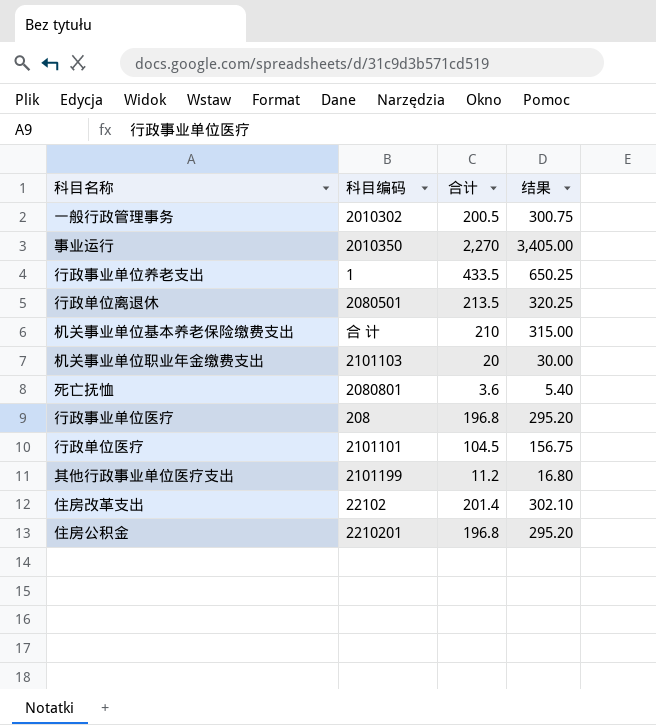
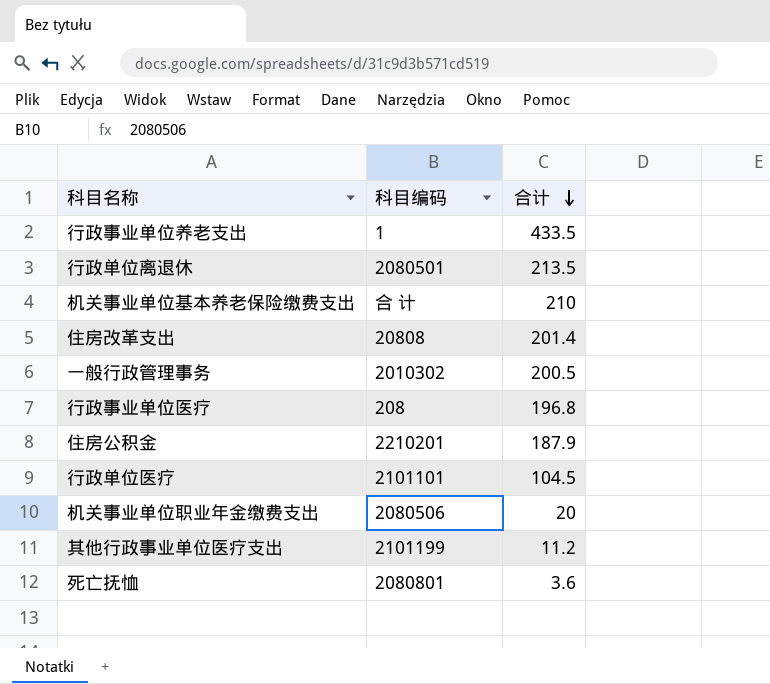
row order: none -> 合计 descending
column 结果 | formula: [合计] * 1.5 -> none
row 事业运行: 2010350 | 2,270 | 3,405.00 -> none
住房改革支出 | 科目编码: 22102 -> 20808
住房公积金 | 合计: 196.8 -> 187.9
机关事业单位职业年金缴费支出 | 科目编码: 2101103 -> 2080506

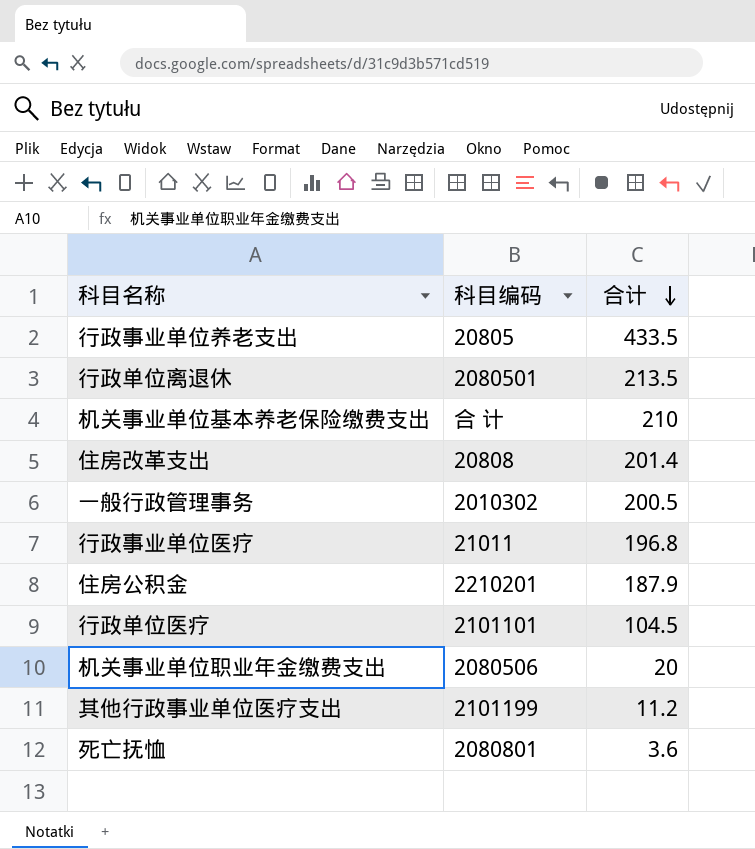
行政事业单位养老支出 | 科目编码: 1 -> 20805
行政事业单位医疗 | 科目编码: 208 -> 21011

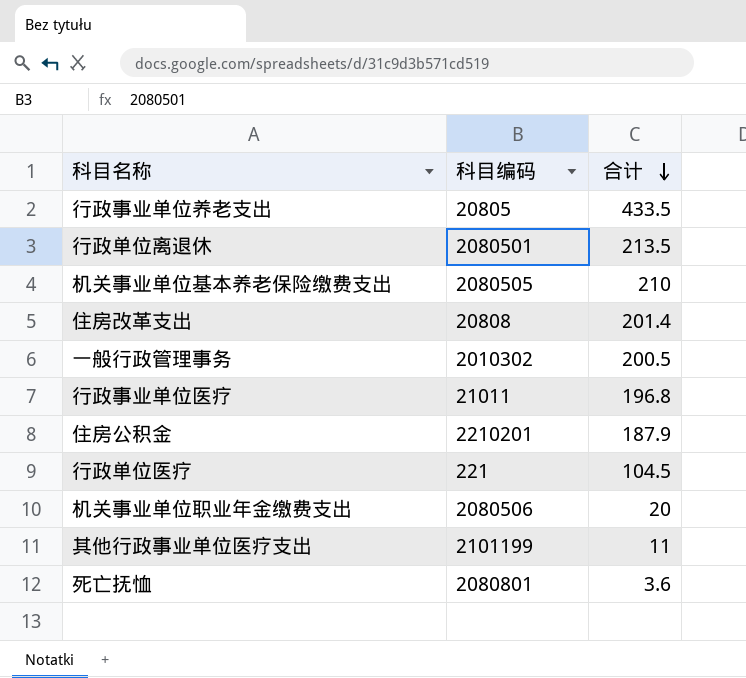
机关事业单位基本养老保险缴费支出 | 科目编码: 合 计 -> 2080505
行政单位医疗 | 科目编码: 2101101 -> 221
其他行政事业单位医疗支出 | 合计: 11.2 -> 11

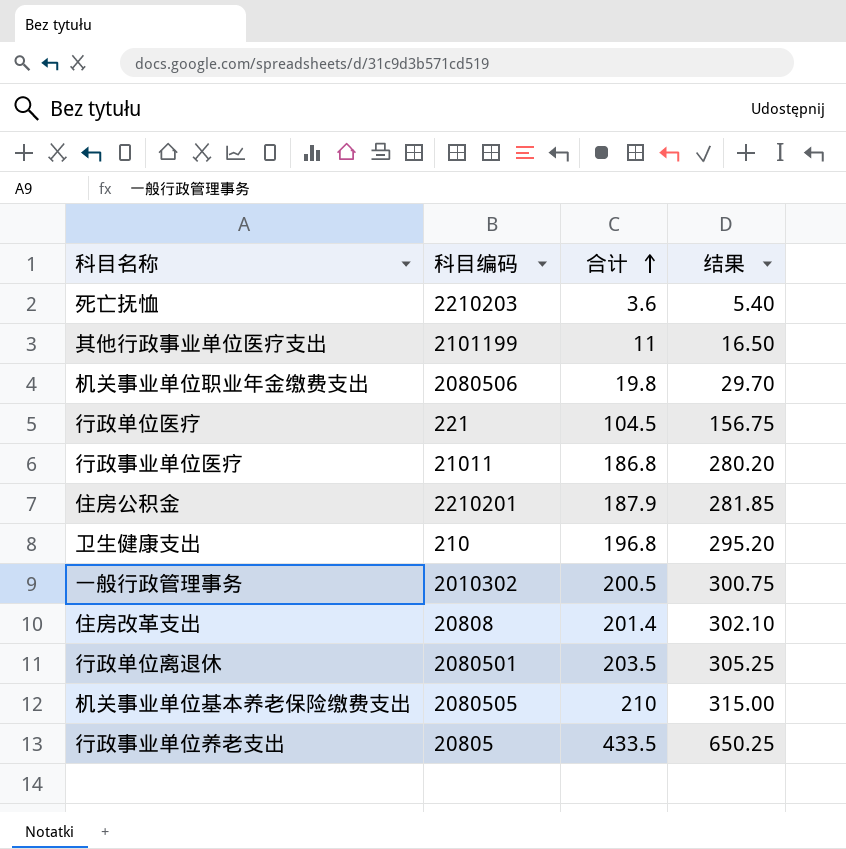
row order: 合计 descending -> 合计 ascending
column 结果 | formula: none -> [合计] * 1.5
死亡抚恤 | 科目编码: 2080801 -> 2210203
机关事业单位职业年金缴费支出 | 合计: 20 -> 19.8
行政事业单位医疗 | 合计: 196.8 -> 186.8
row 卫生健康支出: none -> 210 | 196.8 | 295.20
行政单位离退休 | 合计: 213.5 -> 203.5

